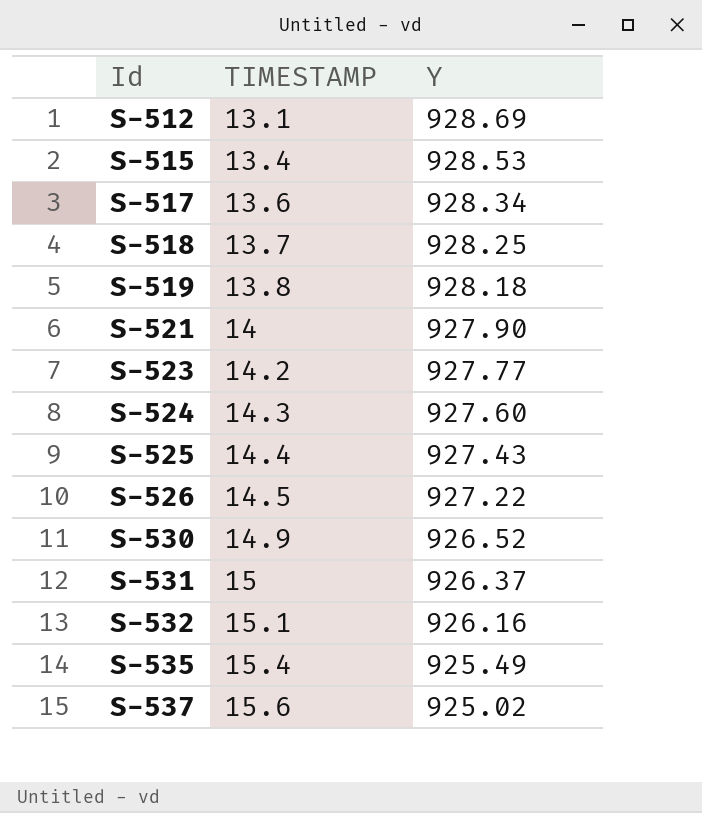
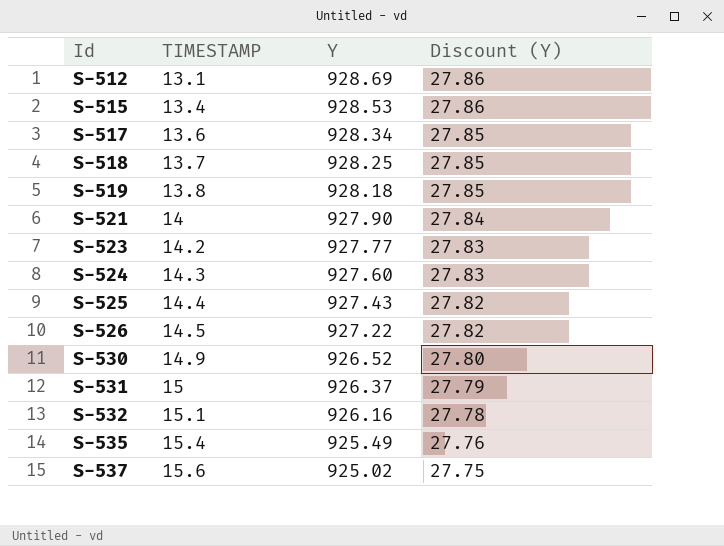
column Discount (Y) | formula: none -> [Y] * 0.03

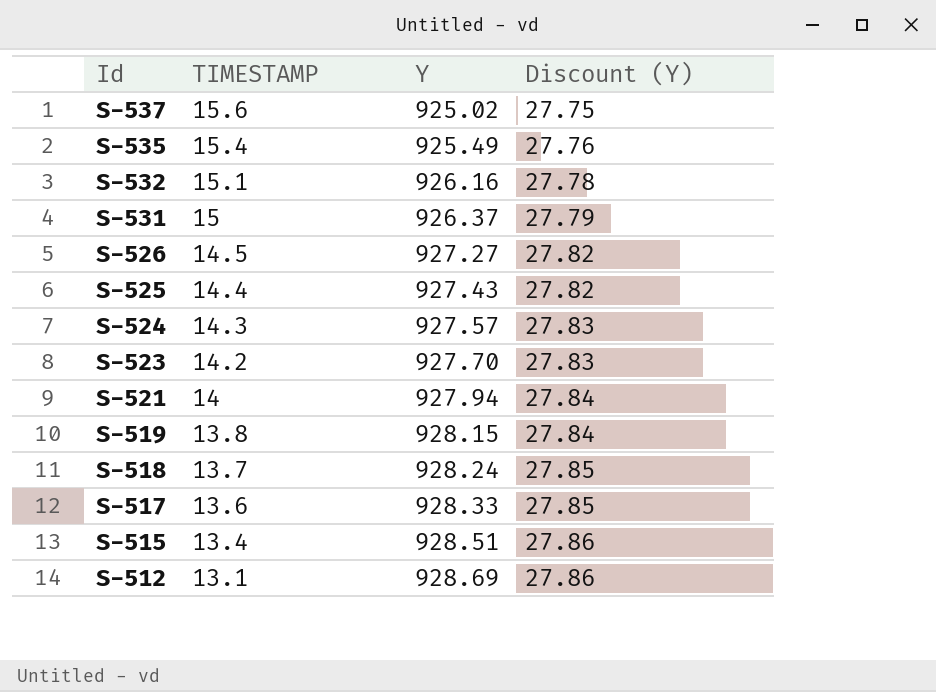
row order: Id ascending -> Id descending
row S-530: 14.9 | 926.52 | 27.80 -> none
S-526 | Y: 927.22 -> 927.27
S-524 | Y: 927.60 -> 927.57
S-523 | Y: 927.77 -> 927.70
S-521 | Y: 927.90 -> 927.94
S-519 | Y: 928.18 -> 928.15
S-519 | Discount (Y): 27.85 -> 27.84
S-518 | Y: 928.25 -> 928.24
S-517 | Y: 928.34 -> 928.33
S-515 | Y: 928.53 -> 928.51

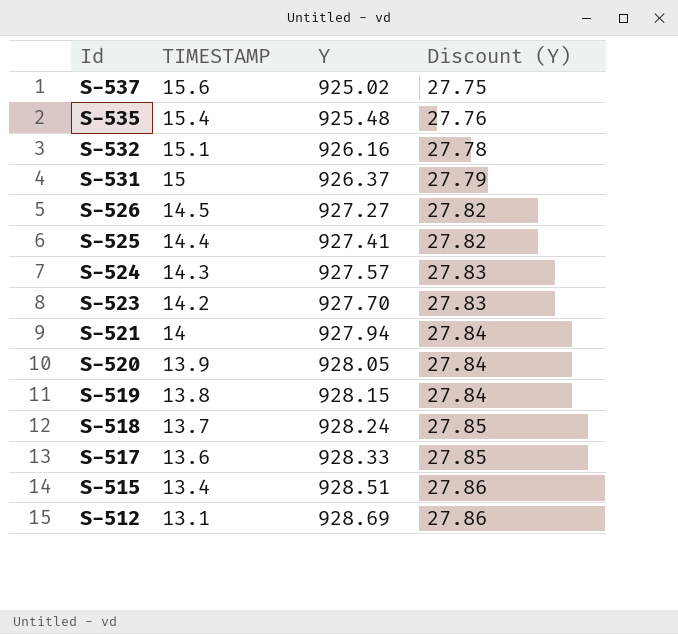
S-535 | Y: 925.49 -> 925.48
S-525 | Y: 927.43 -> 927.41
row S-520: none -> 13.9 | 928.05 | 27.84

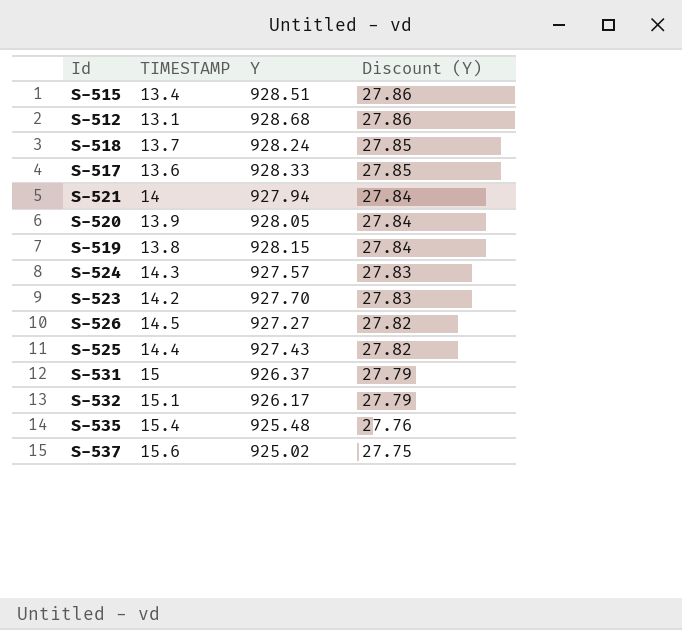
row order: Id descending -> Discount (Y) descending
S-512 | Y: 928.69 -> 928.68
S-525 | Y: 927.41 -> 927.43
S-532 | Y: 926.16 -> 926.17
S-532 | Discount (Y): 27.78 -> 27.79

